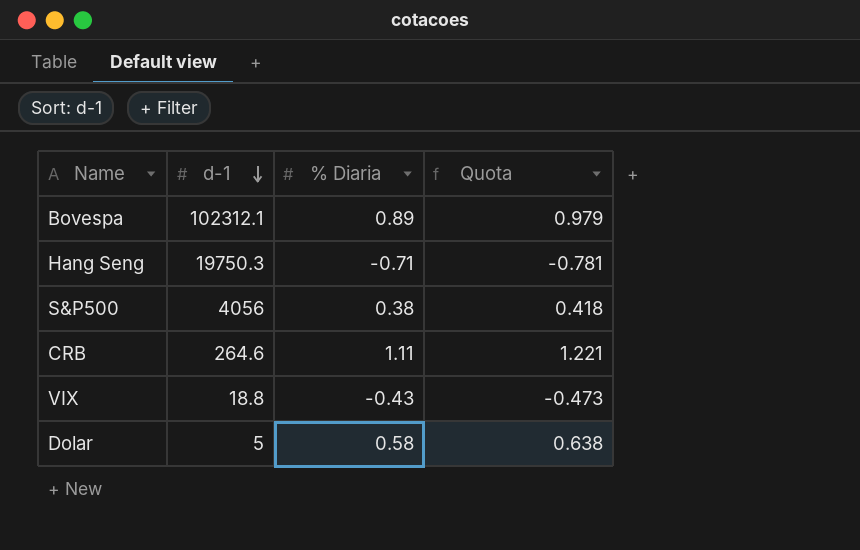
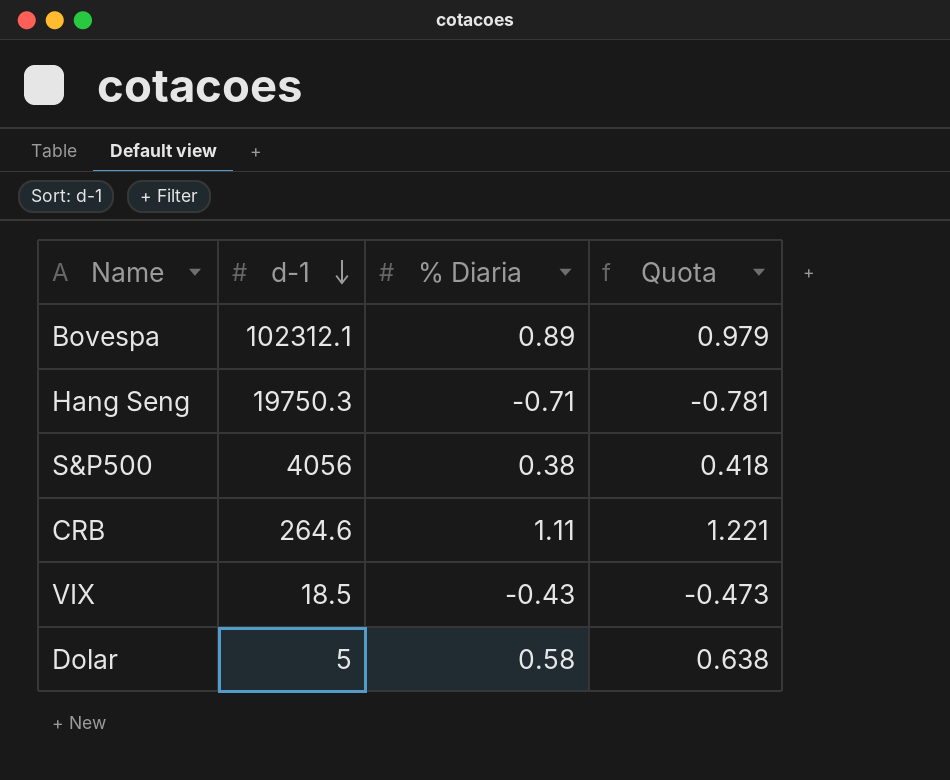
VIX | d-1: 18.8 -> 18.5

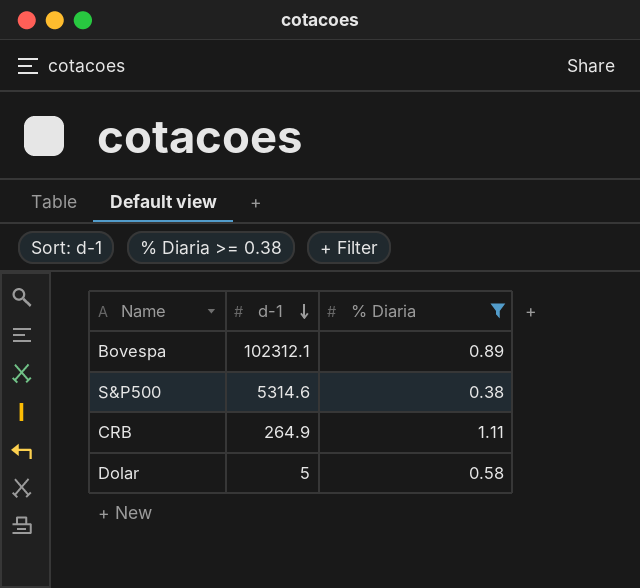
filter: none -> % Diaria >= 0.38
column Quota | formula: [% Diaria] * 1.1 -> none
S&P500 | d-1: 4056 -> 5314.6
CRB | d-1: 264.6 -> 264.9

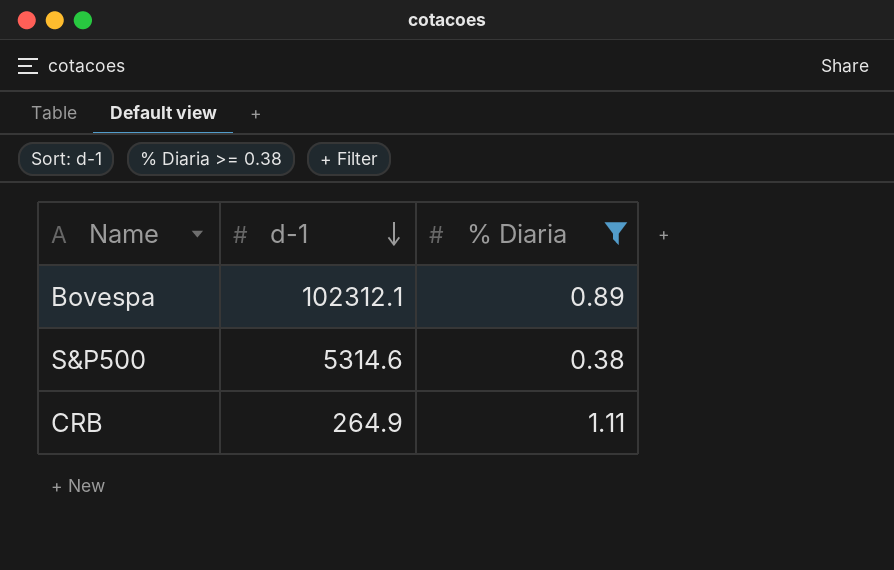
row Dolar: 5 | 0.58 -> none

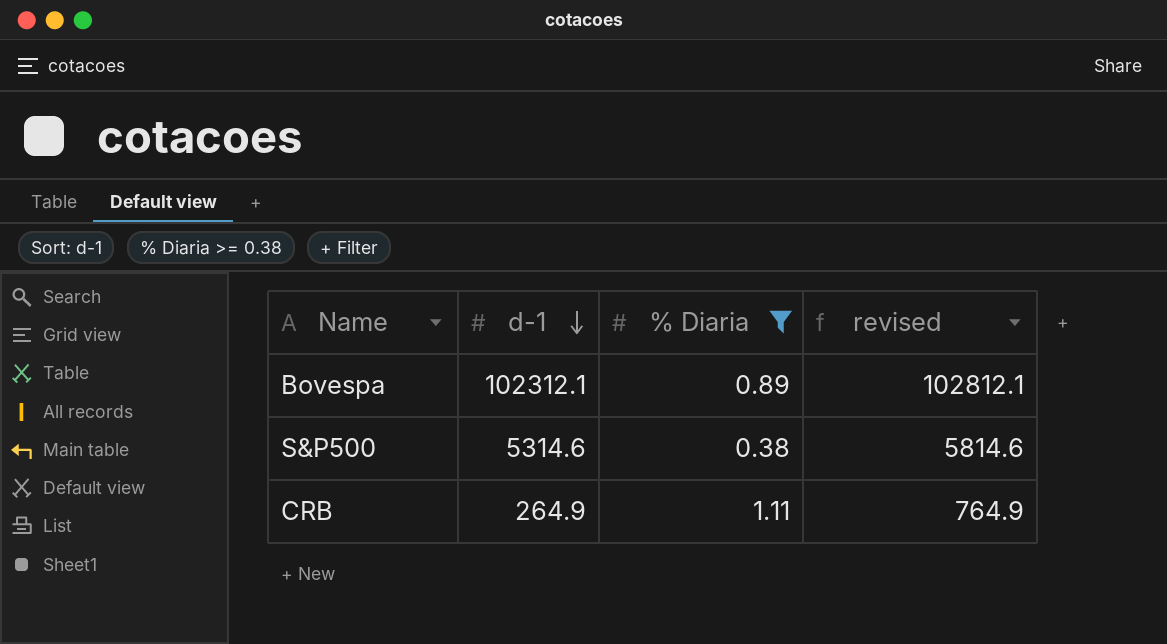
column revised | formula: none -> [d-1] + 500

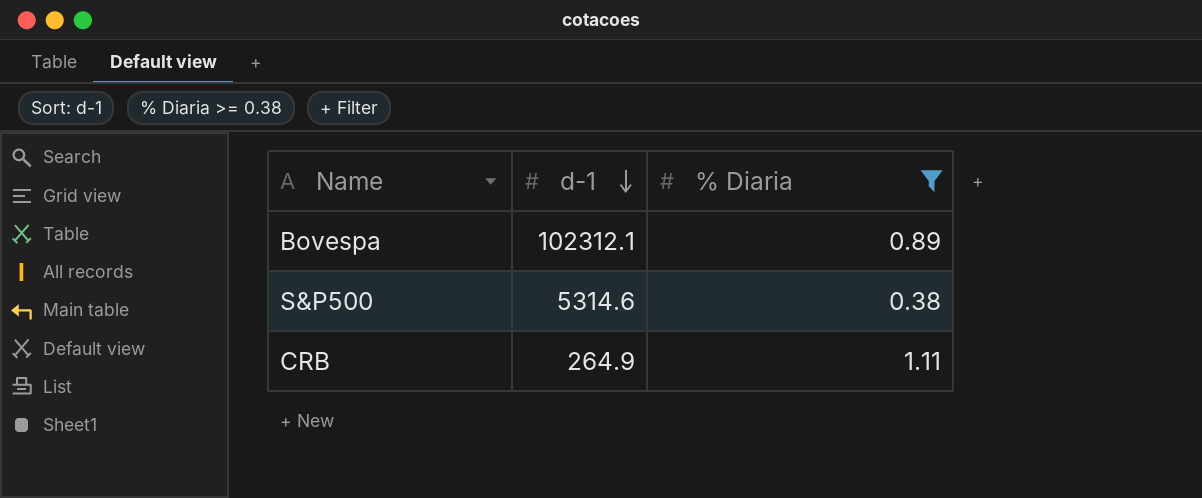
column revised | formula: [d-1] + 500 -> none

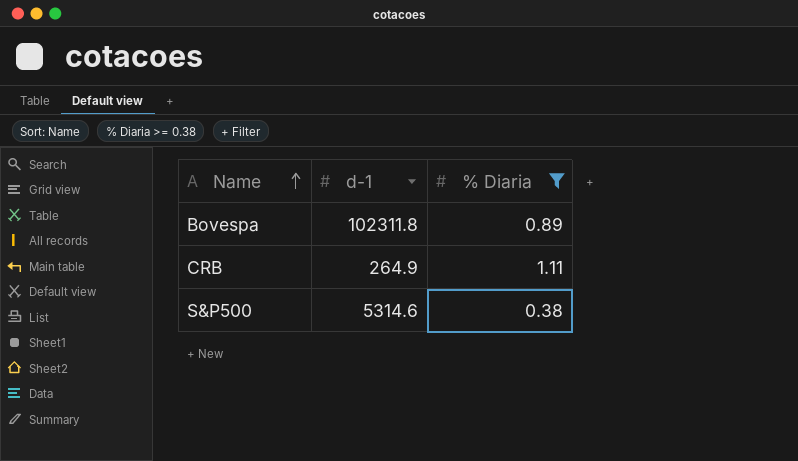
row order: d-1 descending -> Name ascending
Bovespa | d-1: 102312.1 -> 102311.8

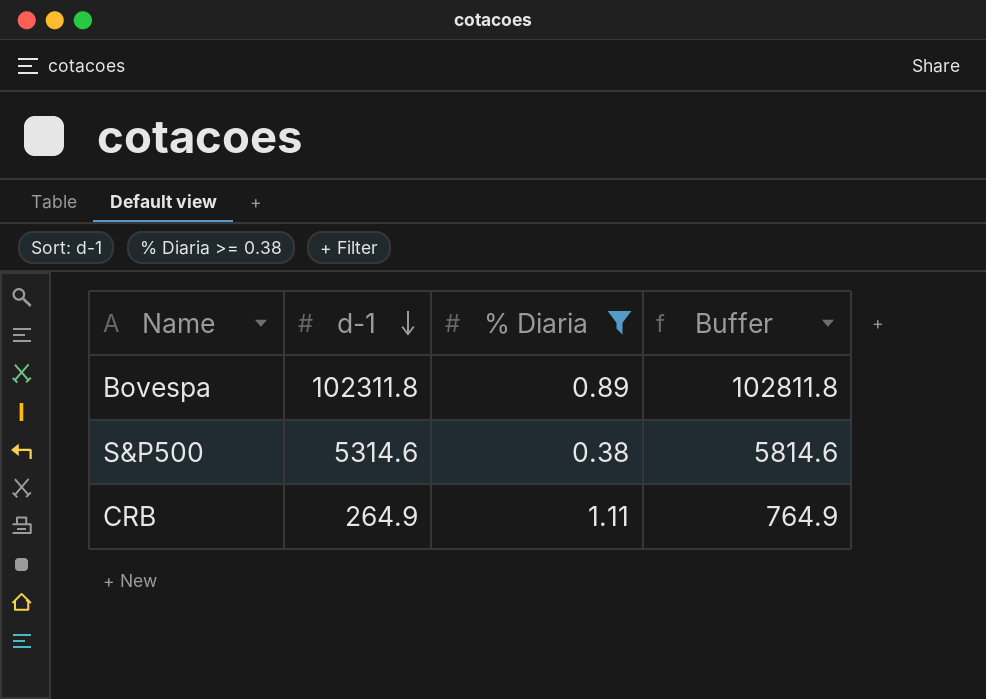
row order: Name ascending -> d-1 descending
column Buffer | formula: none -> [d-1] + 500

